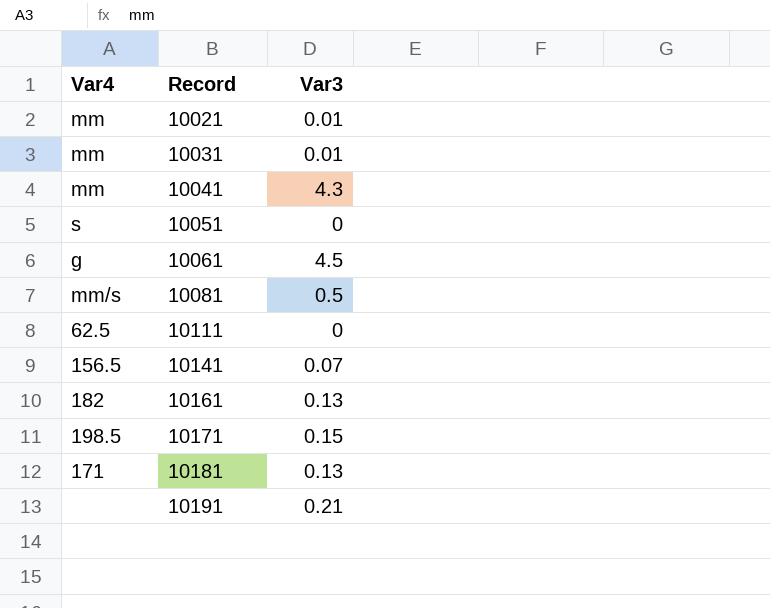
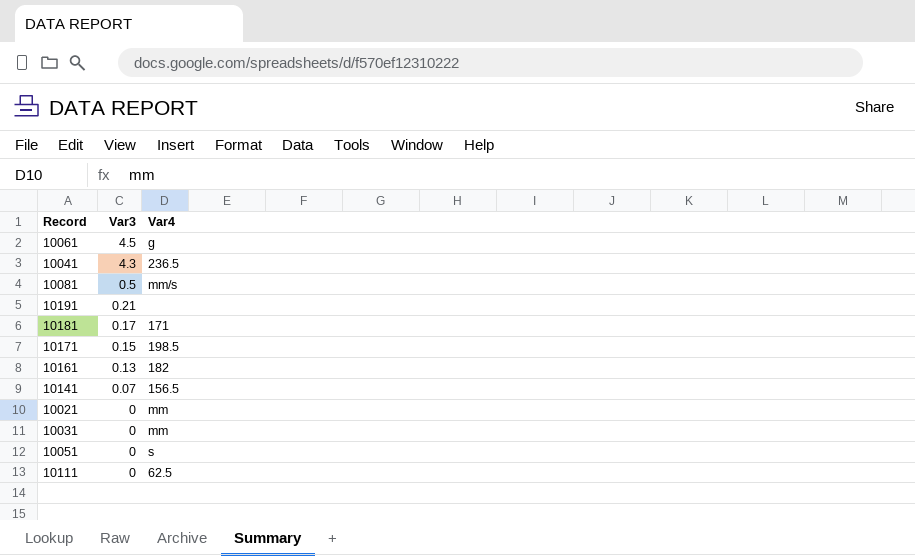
row order: Record ascending -> Var3 descending
column Var4 | position: 1 -> 3
10041 | Var4: mm -> 236.5
10181 | Var3: 0.13 -> 0.17
10021 | Var3: 0.01 -> 0
10031 | Var3: 0.01 -> 0

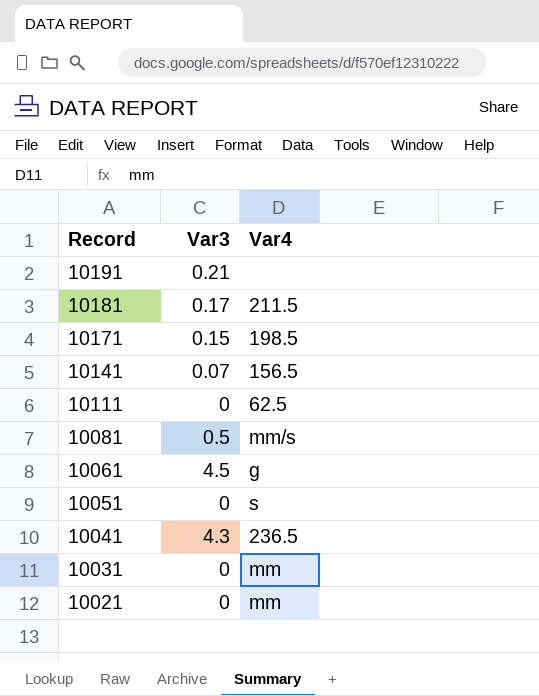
row order: Var3 descending -> Record descending
row 10161: 0.13 | 182 -> none
10181 | Var4: 171 -> 211.5

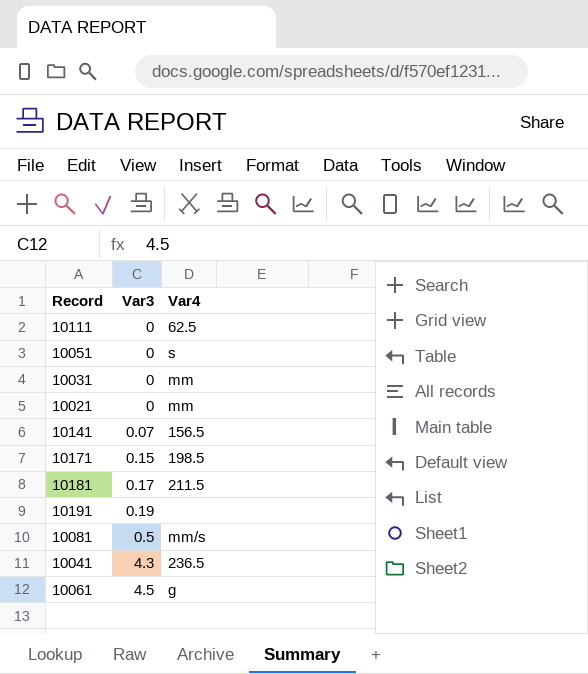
row order: Record descending -> Var3 ascending
10191 | Var3: 0.21 -> 0.19

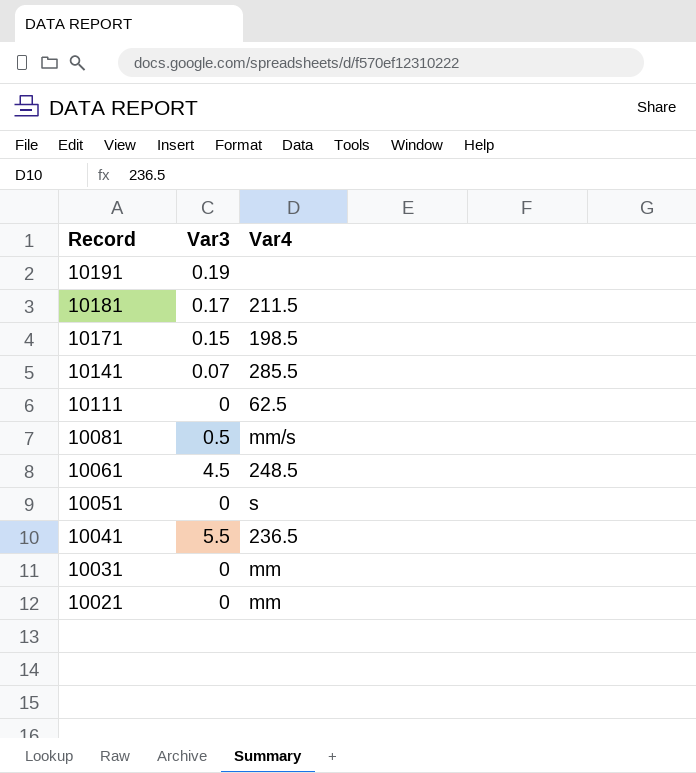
row order: Var3 ascending -> Record descending
10141 | Var4: 156.5 -> 285.5
10061 | Var4: g -> 248.5
10041 | Var3: 4.3 -> 5.5

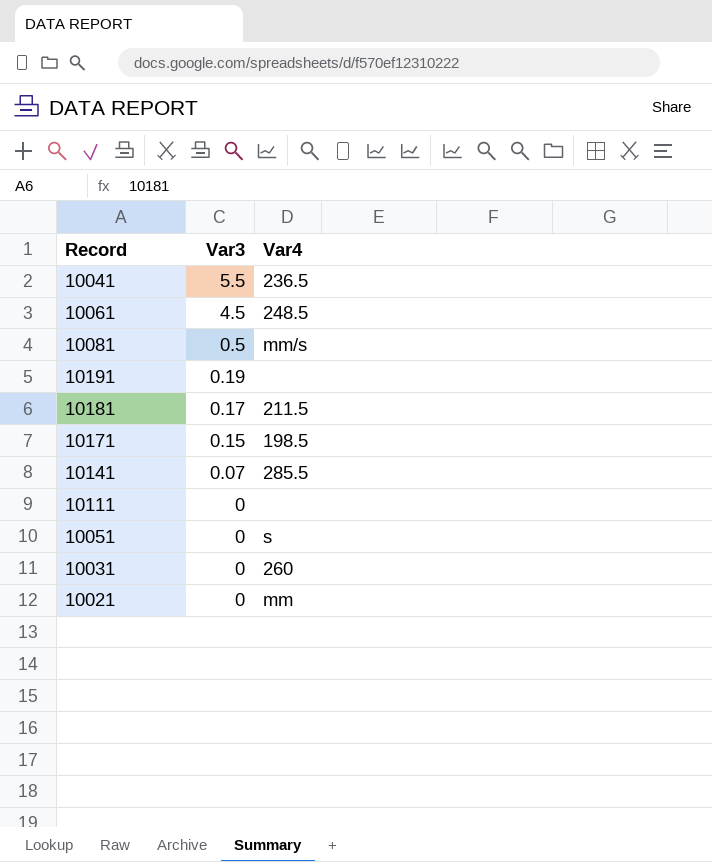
row order: Record descending -> Var3 descending
10111 | Var4: 62.5 -> none
10031 | Var4: mm -> 260

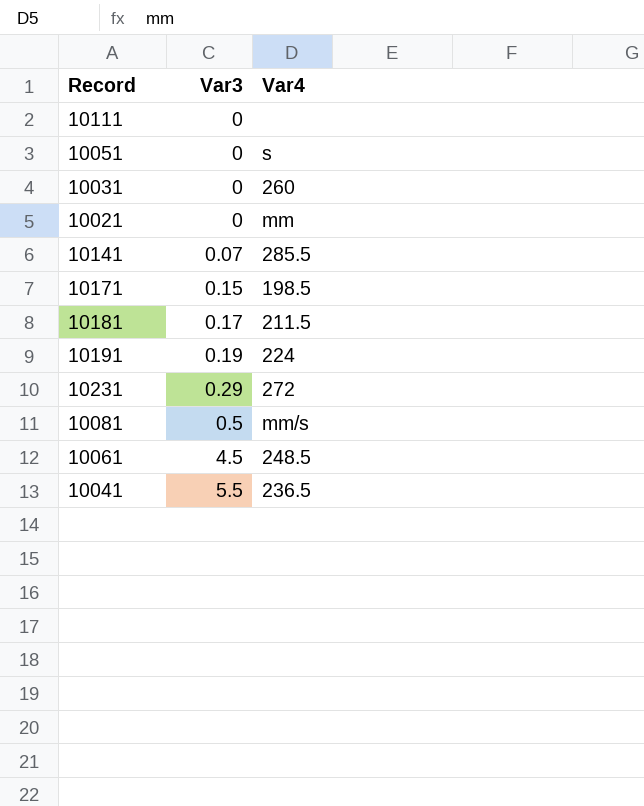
row order: Var3 descending -> Var3 ascending
10191 | Var4: none -> 224
row 10231: none -> 0.29 | 272

